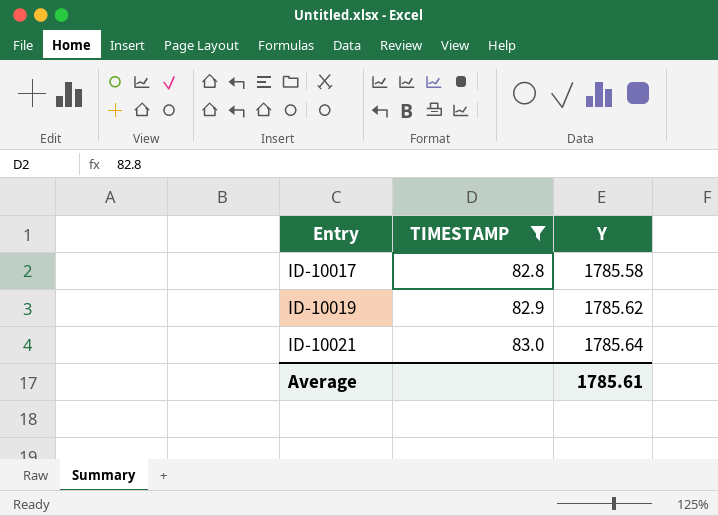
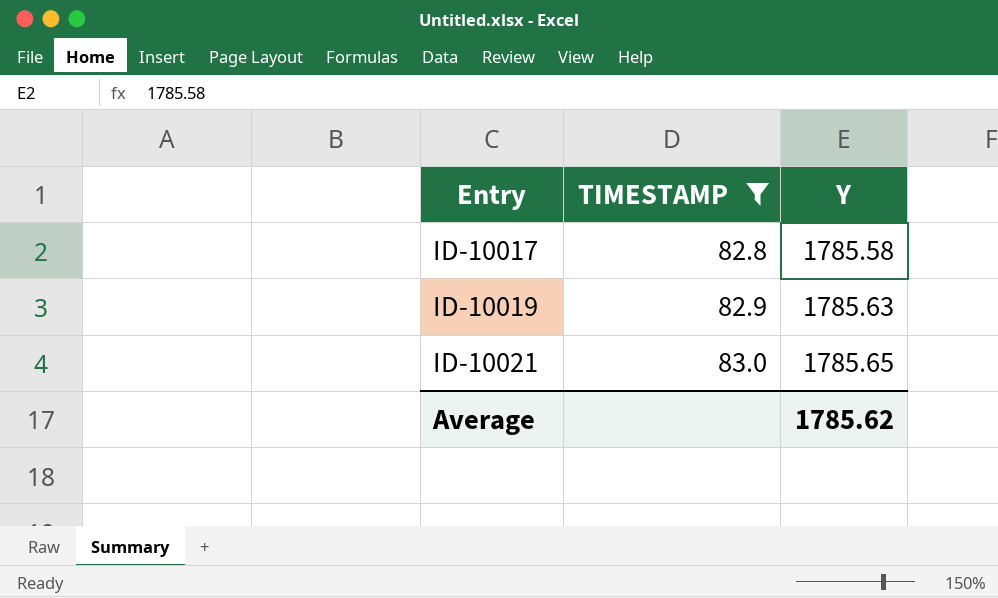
ID-10019 | Y: 1785.62 -> 1785.63
ID-10021 | Y: 1785.64 -> 1785.65
Average | Y: 1785.61 -> 1785.62

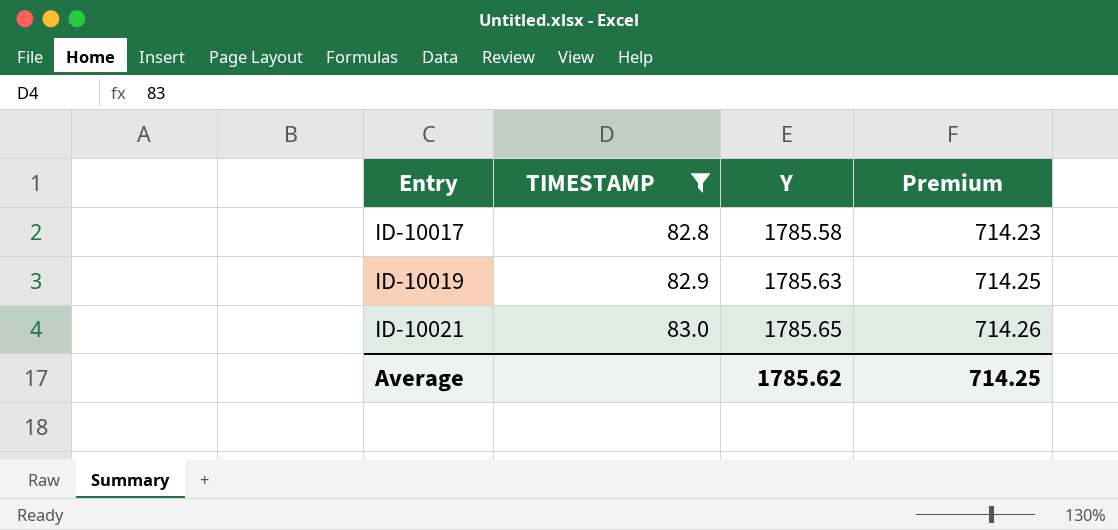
column Premium | formula: none -> [Y] * 0.4

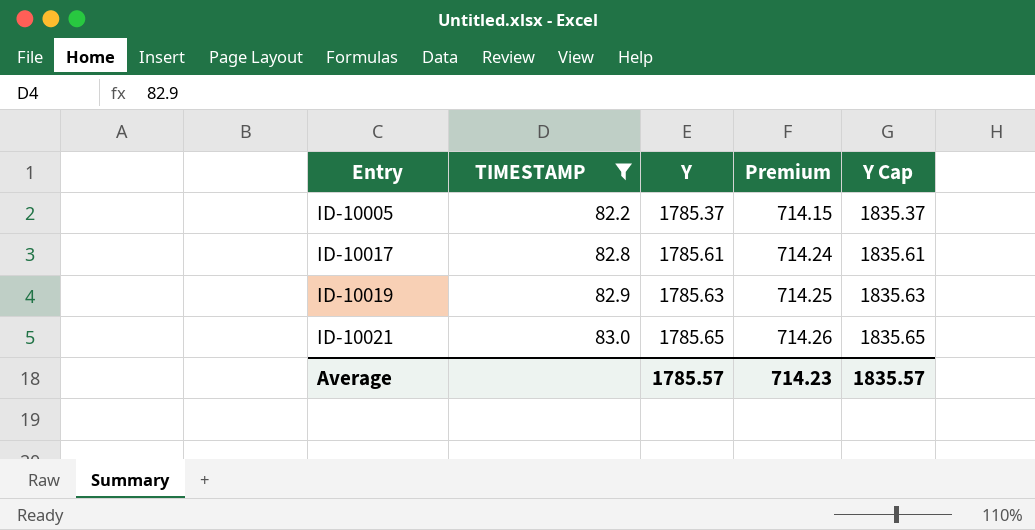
column Y Cap | formula: none -> [Y] + 50
row ID-10005: none -> 82.2 | 1785.37 | 714.15 | 1835.37
ID-10017 | Y: 1785.58 -> 1785.61
ID-10017 | Premium: 714.23 -> 714.24
Average | Y: 1785.62 -> 1785.57
Average | Premium: 714.25 -> 714.23

